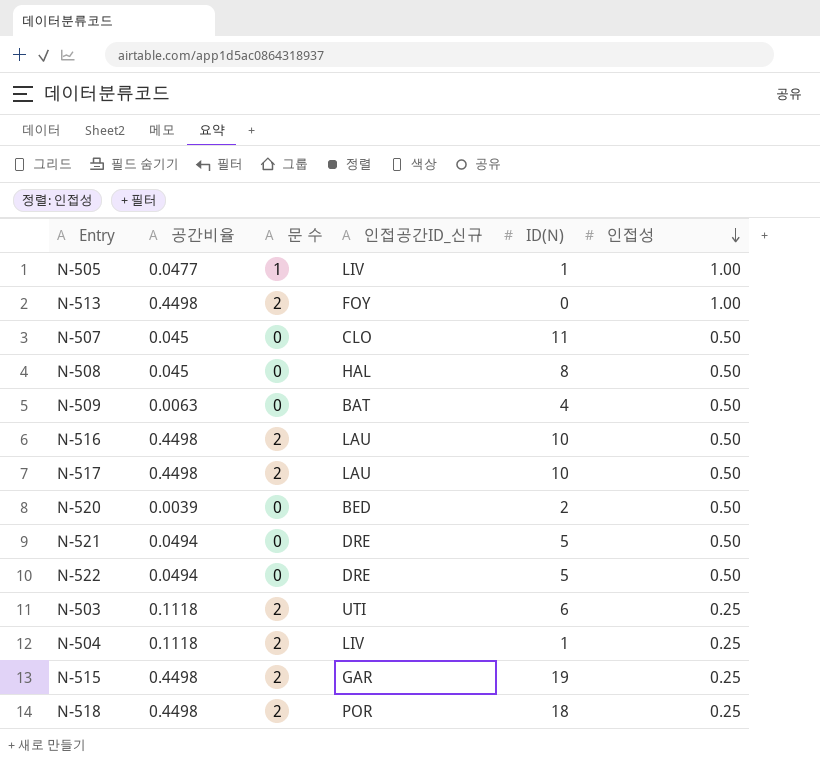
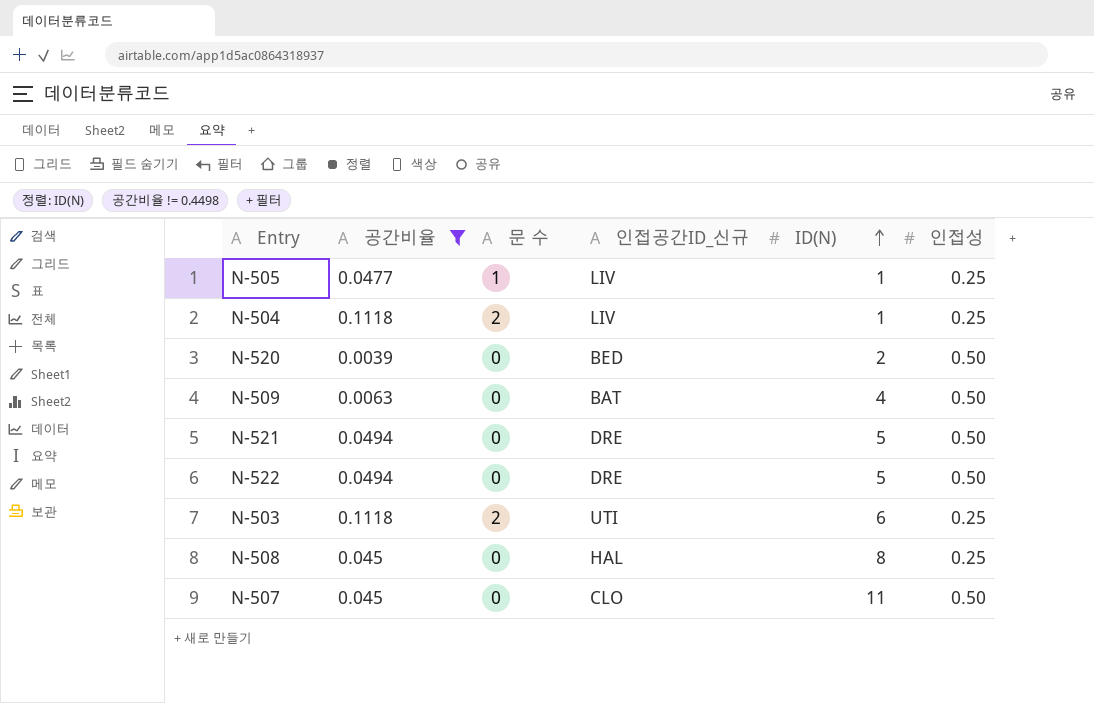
filter: none -> 공간비율 != 0.4498
row order: 인접성 descending -> ID(N) ascending
N-505 | 인접성: 1.00 -> 0.25
N-508 | 인접성: 0.50 -> 0.25

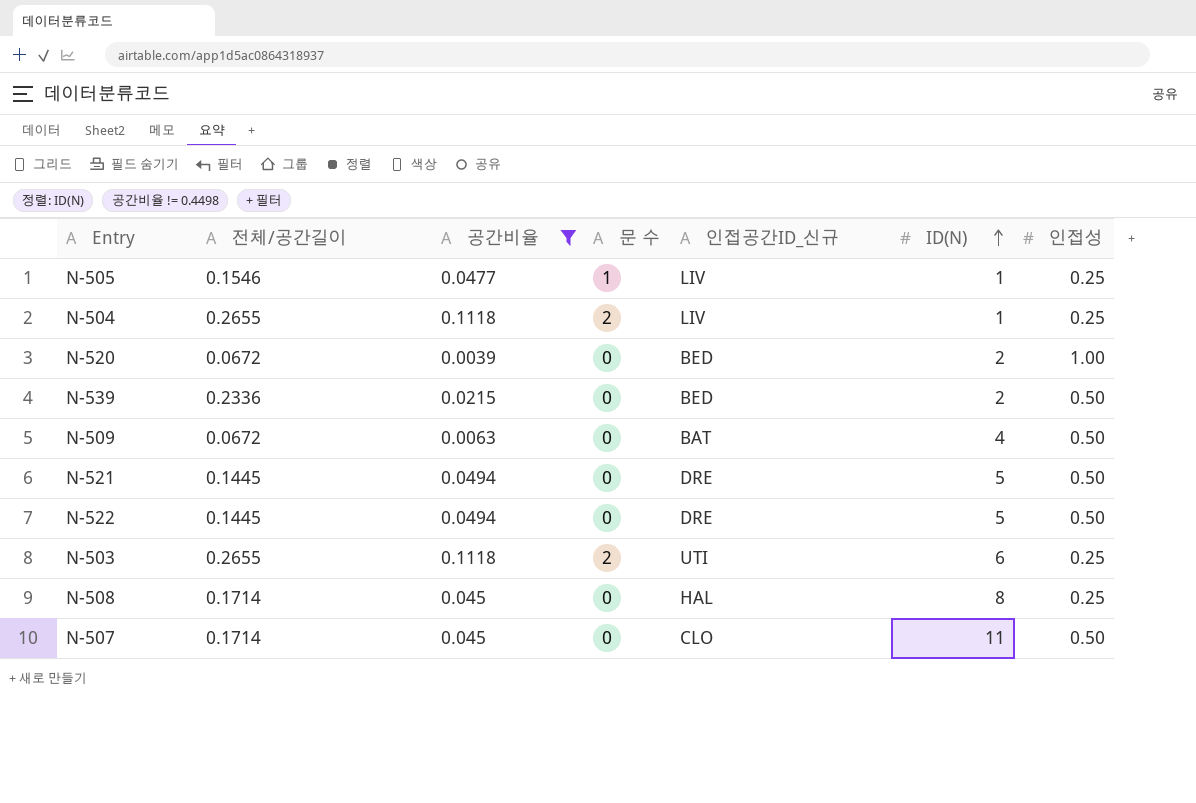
column 전체/공간길이 | position: none -> 2
N-520 | 인접성: 0.50 -> 1.00
row N-539: none -> 0.2336 | 0.0215 | 0 | BED | 2 | 0.50

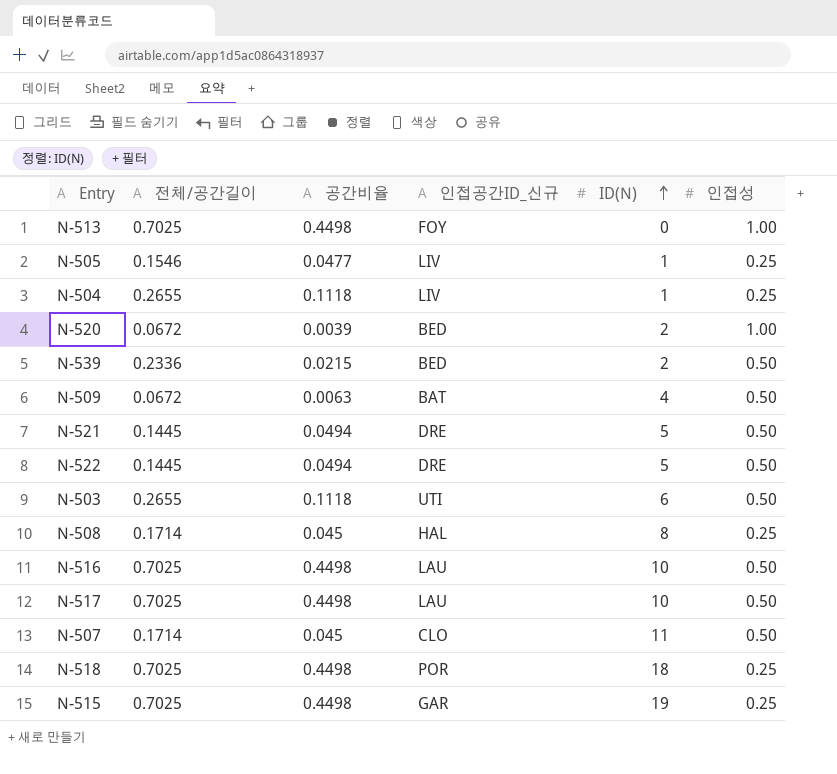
filter: 공간비율 != 0.4498 -> none
column 문 수 | position: 4 -> none
N-503 | 인접성: 0.25 -> 0.50

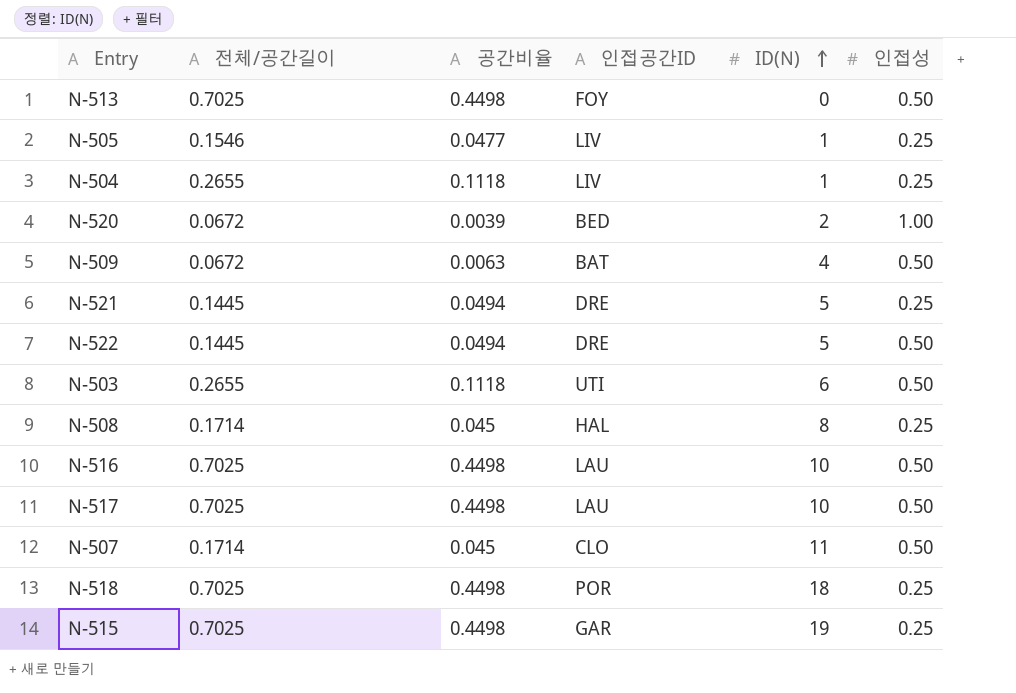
column name: 인접공간ID_신규 -> 인접공간ID
row N-539: 0.2336 | 0.0215 | BED | 2 | 0.50 -> none
N-513 | 인접성: 1.00 -> 0.50
N-521 | 인접성: 0.50 -> 0.25

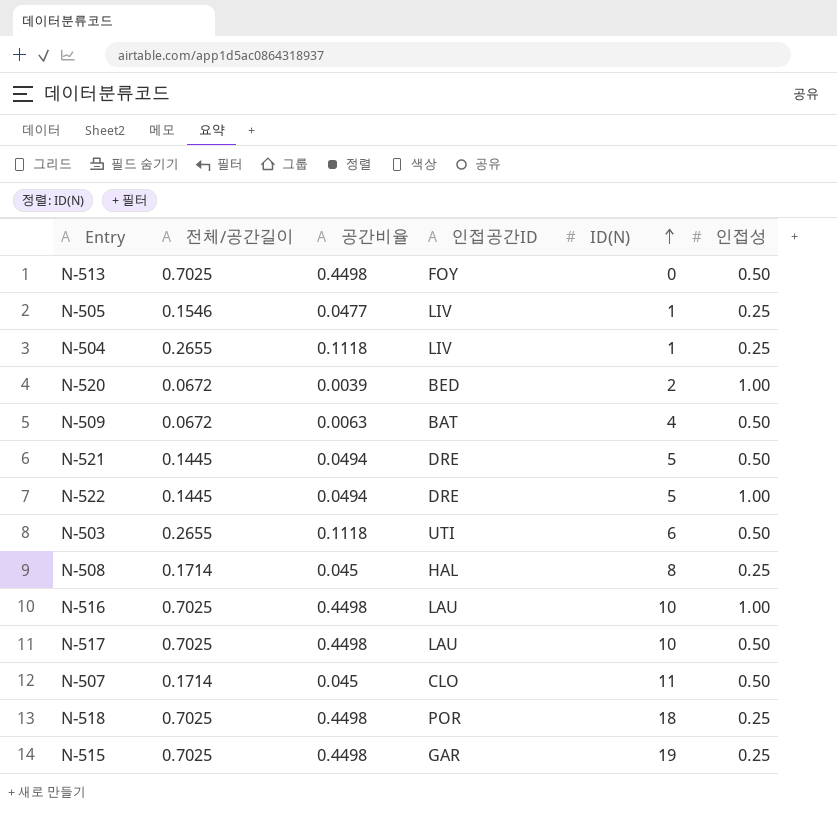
N-521 | 인접성: 0.25 -> 0.50
N-522 | 인접성: 0.50 -> 1.00
N-516 | 인접성: 0.50 -> 1.00

